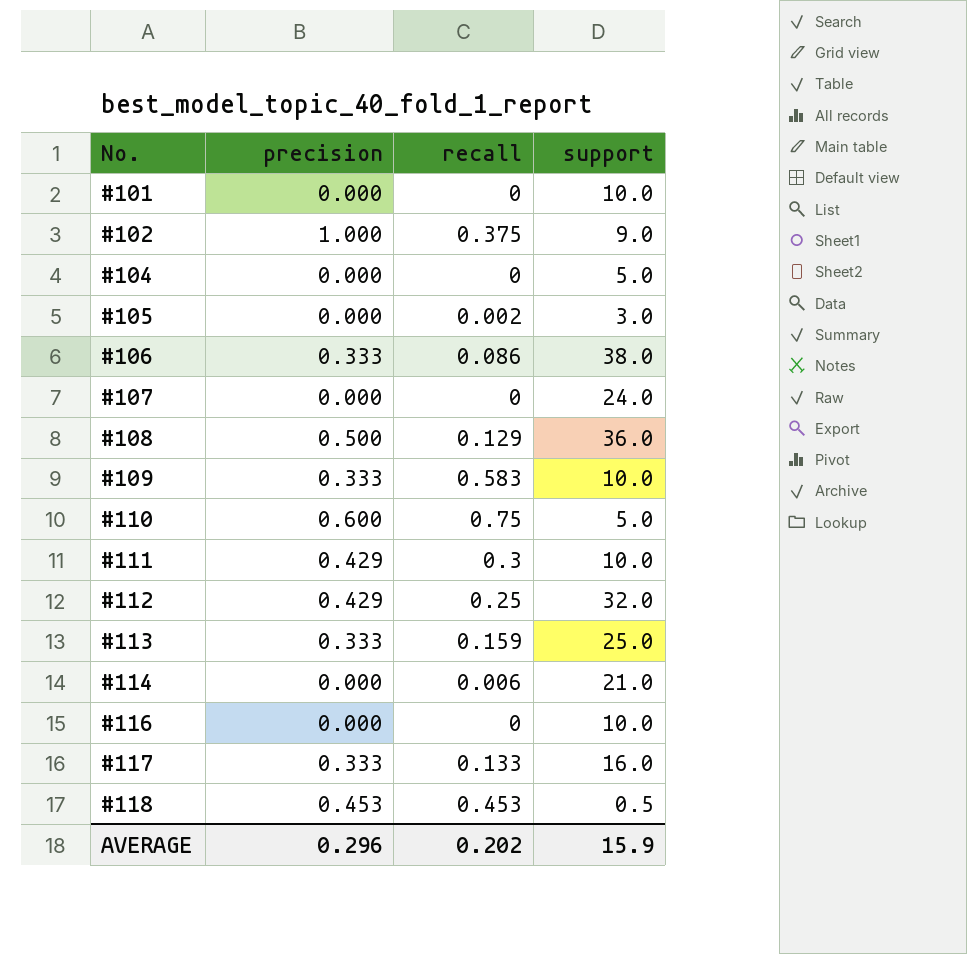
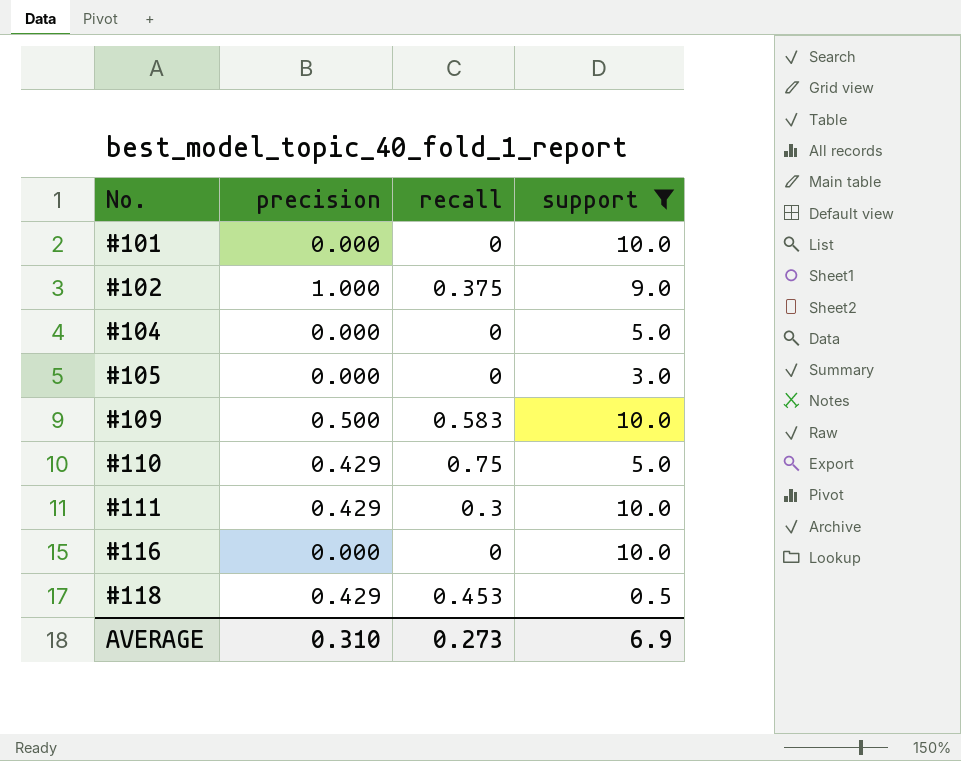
filter: none -> support <= 10.0
#105 | recall: 0.002 -> 0
#109 | precision: 0.333 -> 0.500
#110 | precision: 0.600 -> 0.429
#118 | precision: 0.453 -> 0.429
AVERAGE | precision: 0.296 -> 0.310
AVERAGE | recall: 0.202 -> 0.273
AVERAGE | support: 15.9 -> 6.9

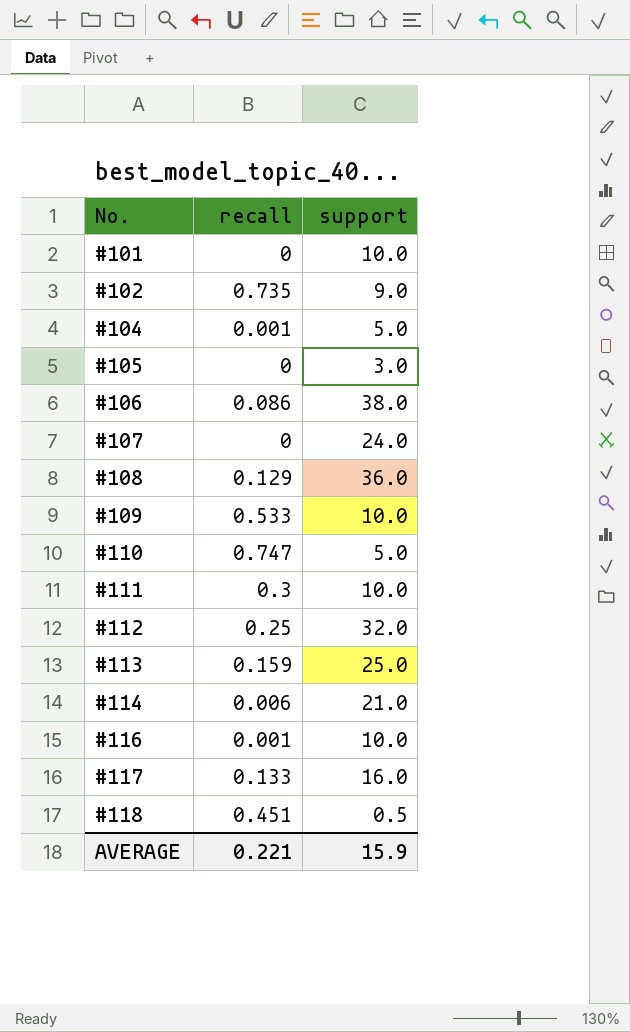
filter: support <= 10.0 -> none
column precision | position: 2 -> none
#102 | recall: 0.375 -> 0.735
#104 | recall: 0 -> 0.001
#109 | recall: 0.583 -> 0.533
#110 | recall: 0.75 -> 0.747
#116 | recall: 0 -> 0.001
#118 | recall: 0.453 -> 0.451
AVERAGE | recall: 0.273 -> 0.221
AVERAGE | support: 6.9 -> 15.9

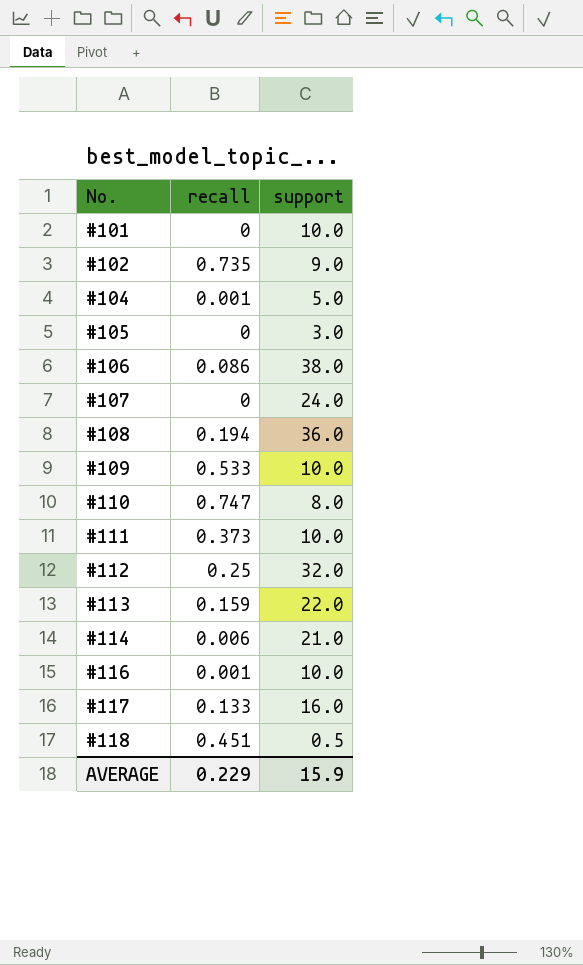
#108 | recall: 0.129 -> 0.194
#110 | support: 5.0 -> 8.0
#111 | recall: 0.3 -> 0.373
#113 | support: 25.0 -> 22.0
AVERAGE | recall: 0.221 -> 0.229

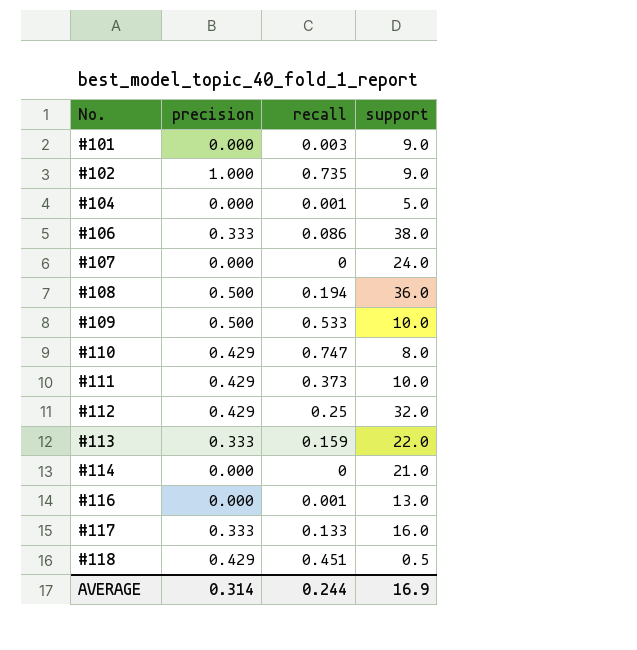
column precision | position: none -> 2
row #105: 0 | 3.0 -> none
#101 | recall: 0 -> 0.003
#101 | support: 10.0 -> 9.0
#114 | recall: 0.006 -> 0
#116 | support: 10.0 -> 13.0
AVERAGE | recall: 0.229 -> 0.244
AVERAGE | support: 15.9 -> 16.9

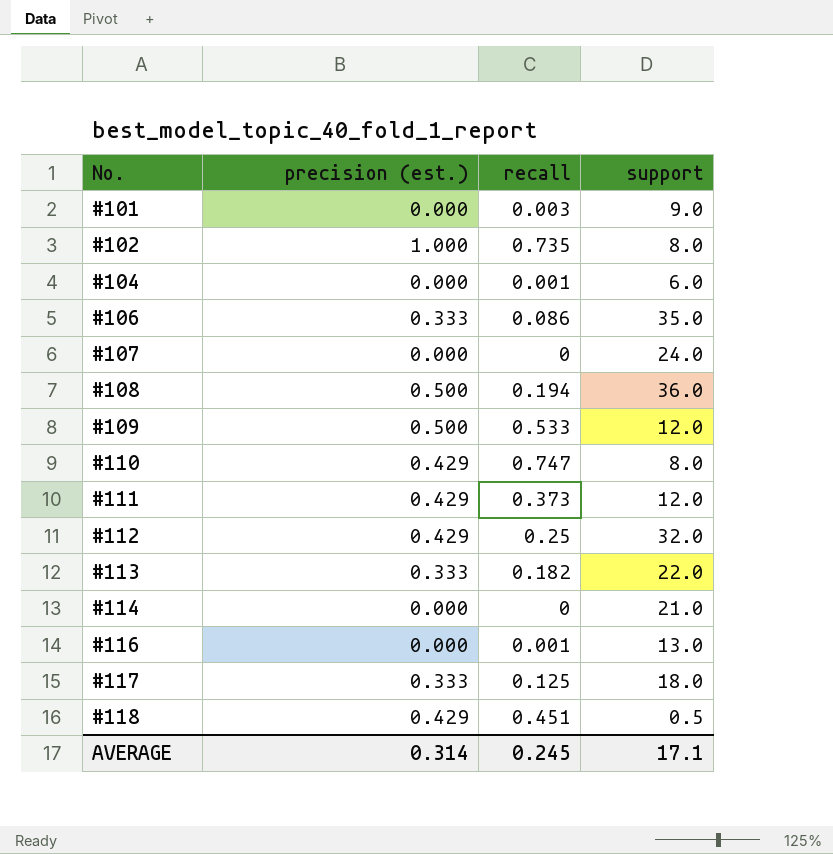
column name: precision -> precision (est.)
#102 | support: 9.0 -> 8.0
#104 | support: 5.0 -> 6.0
#106 | support: 38.0 -> 35.0
#109 | support: 10.0 -> 12.0
#111 | support: 10.0 -> 12.0
#113 | recall: 0.159 -> 0.182
#117 | recall: 0.133 -> 0.125
#117 | support: 16.0 -> 18.0
AVERAGE | recall: 0.244 -> 0.245
AVERAGE | support: 16.9 -> 17.1

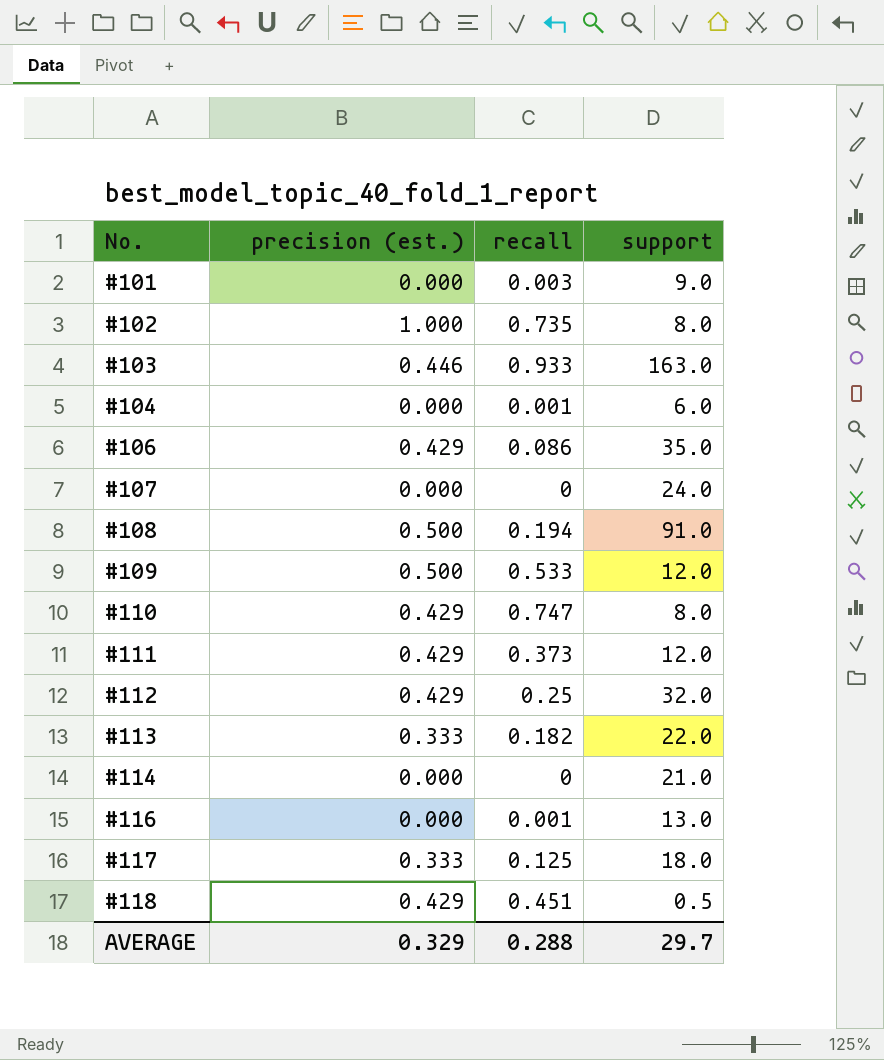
row #103: none -> 0.446 | 0.933 | 163.0
#106 | precision (est.): 0.333 -> 0.429
#108 | support: 36.0 -> 91.0
AVERAGE | precision (est.): 0.314 -> 0.329
AVERAGE | recall: 0.245 -> 0.288
AVERAGE | support: 17.1 -> 29.7

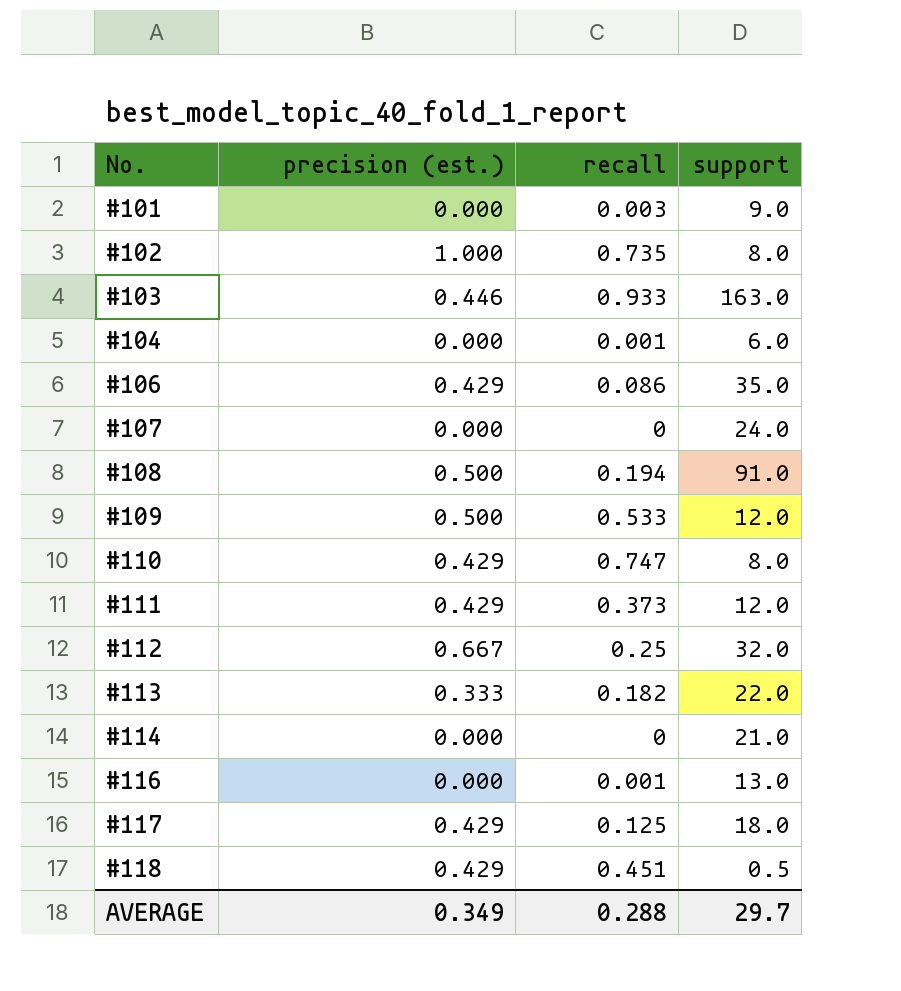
#112 | precision (est.): 0.429 -> 0.667
#117 | precision (est.): 0.333 -> 0.429
AVERAGE | precision (est.): 0.329 -> 0.349

